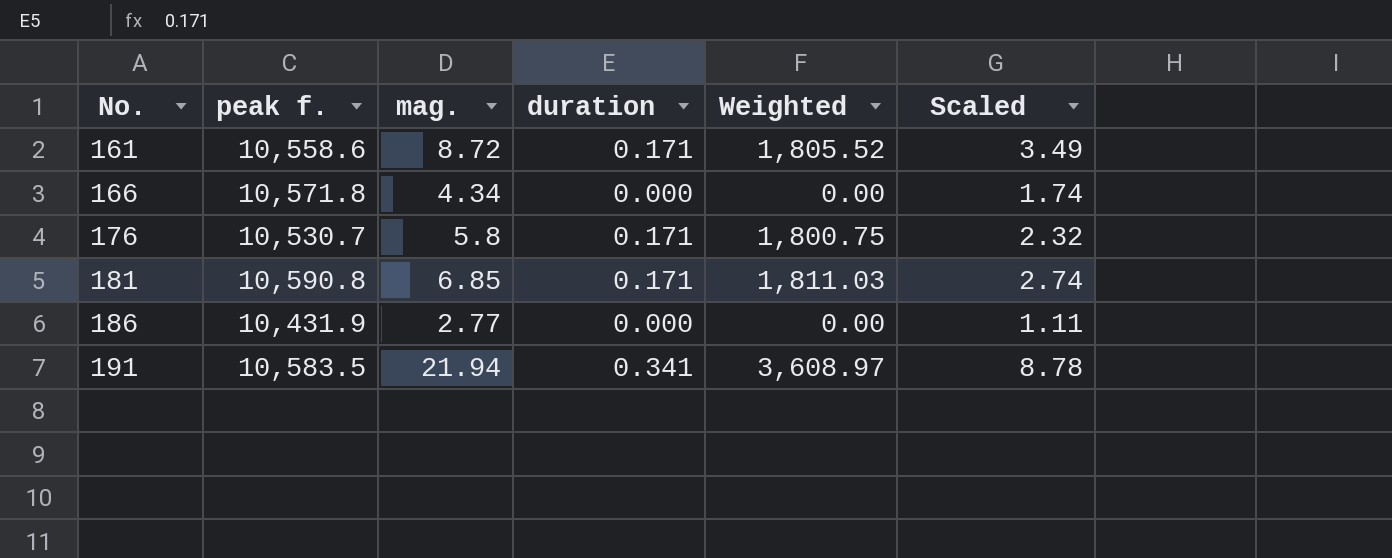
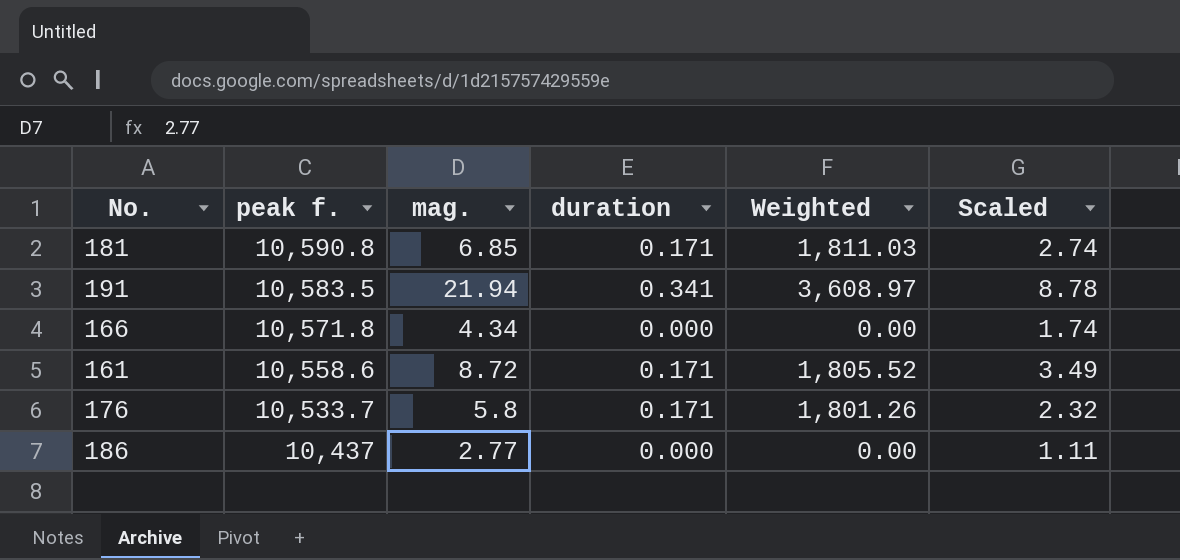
row order: No. ascending -> peak f. descending
176 | peak f.: 10,530.7 -> 10,533.7
176 | Weighted: 1,800.75 -> 1,801.26
186 | peak f.: 10,431.9 -> 10,437

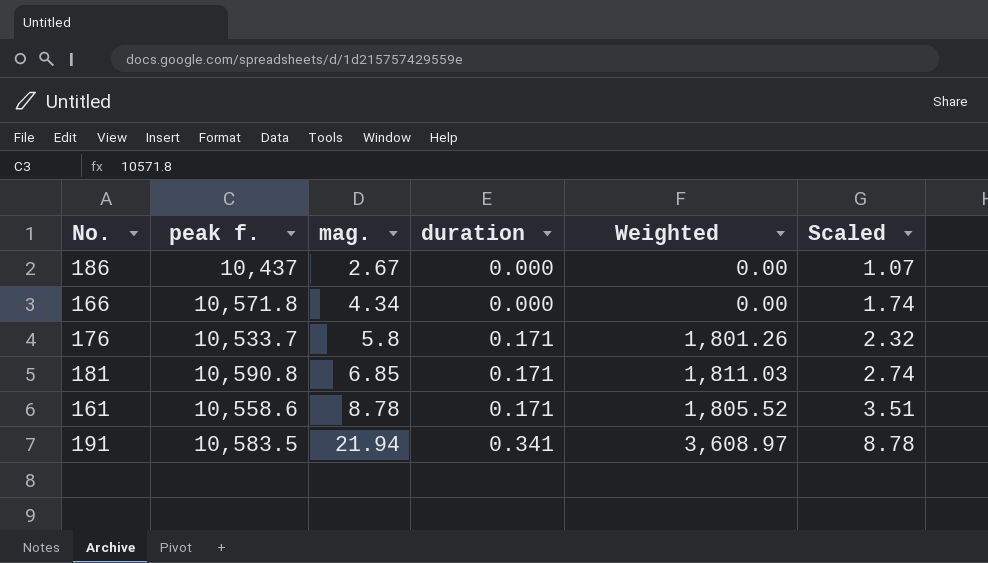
row order: peak f. descending -> mag. ascending
186 | mag.: 2.77 -> 2.67
186 | Scaled: 1.11 -> 1.07
161 | mag.: 8.72 -> 8.78
161 | Scaled: 3.49 -> 3.51

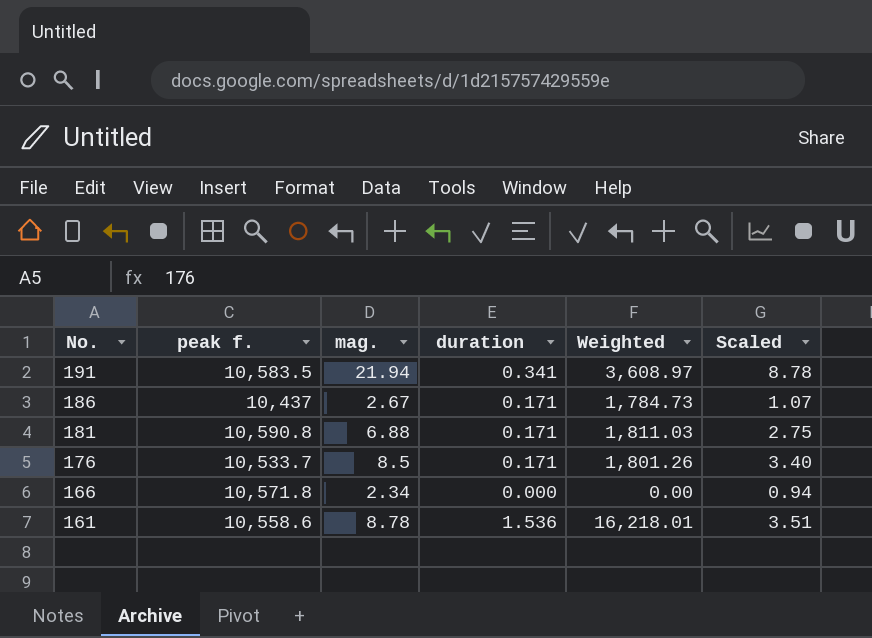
row order: mag. ascending -> No. descending
186 | duration: 0.000 -> 0.171
186 | Weighted: 0.00 -> 1,784.73
181 | mag.: 6.85 -> 6.88
181 | Scaled: 2.74 -> 2.75
176 | mag.: 5.8 -> 8.5
176 | Scaled: 2.32 -> 3.40
166 | mag.: 4.34 -> 2.34
166 | Scaled: 1.74 -> 0.94
161 | duration: 0.171 -> 1.536
161 | Weighted: 1,805.52 -> 16,218.01

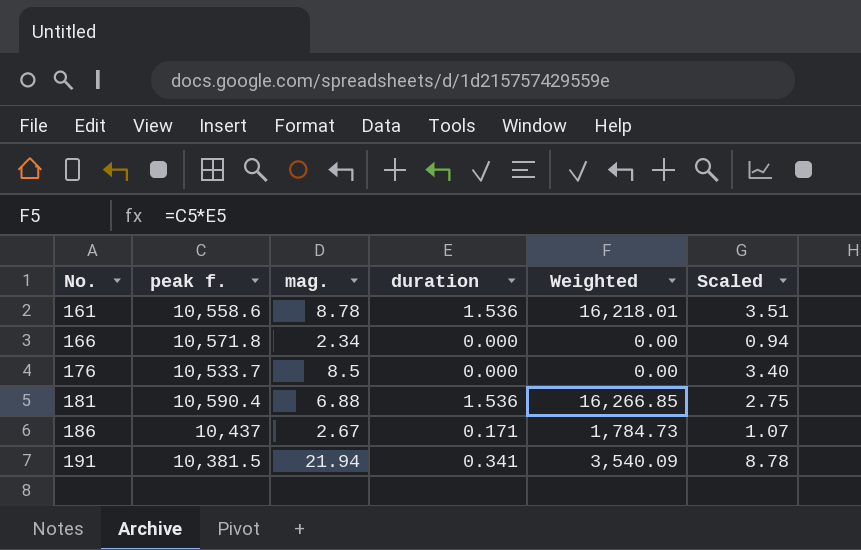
row order: No. descending -> No. ascending
176 | duration: 0.171 -> 0.000
176 | Weighted: 1,801.26 -> 0.00
181 | peak f.: 10,590.8 -> 10,590.4
181 | duration: 0.171 -> 1.536
181 | Weighted: 1,811.03 -> 16,266.85
191 | peak f.: 10,583.5 -> 10,381.5
191 | Weighted: 3,608.97 -> 3,540.09

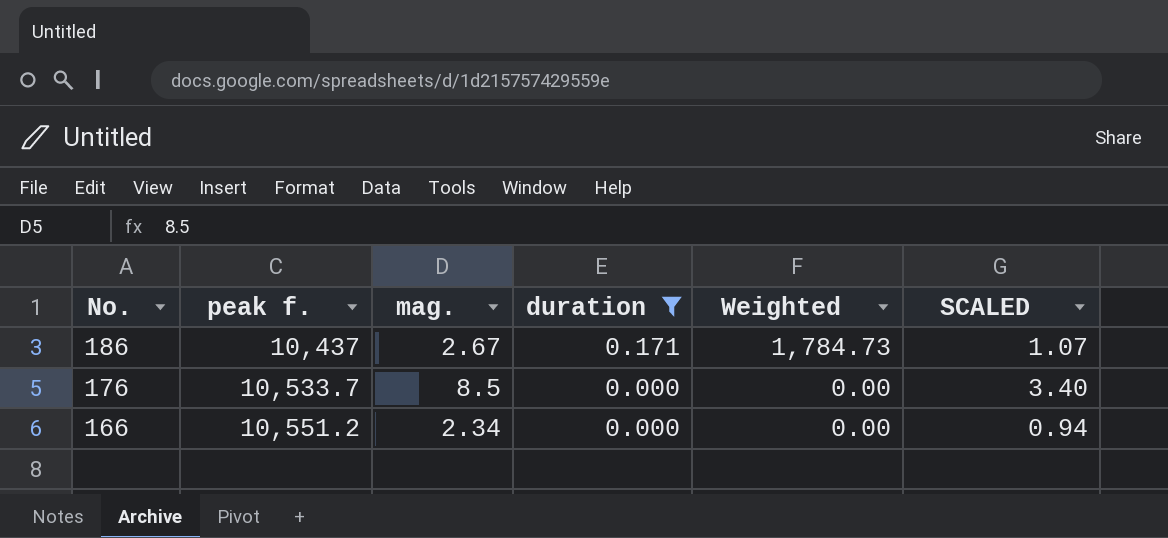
filter: none -> duration <= 0.171
row order: No. ascending -> No. descending
column name: Scaled -> SCALED
166 | peak f.: 10,571.8 -> 10,551.2

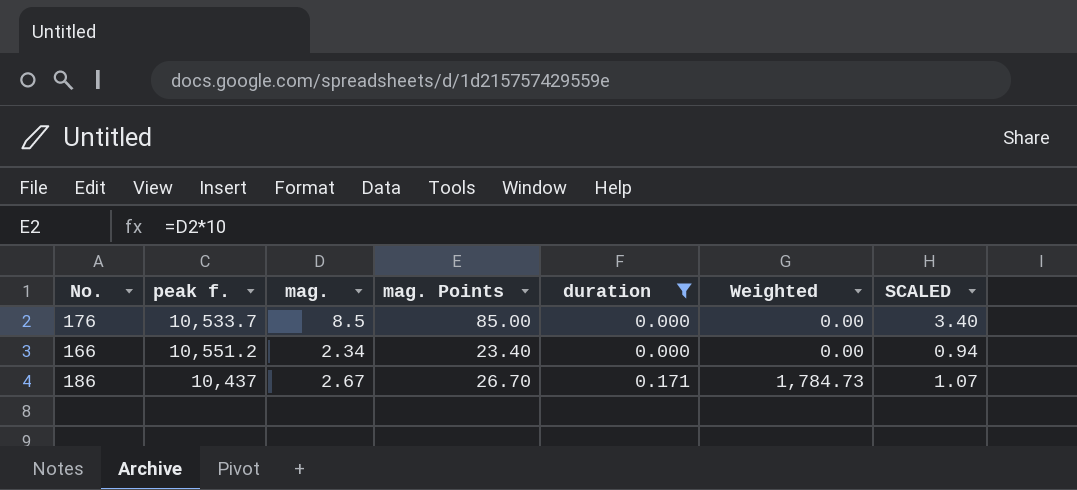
row order: No. descending -> duration ascending
column mag. Points | formula: none -> [mag.] * 10

